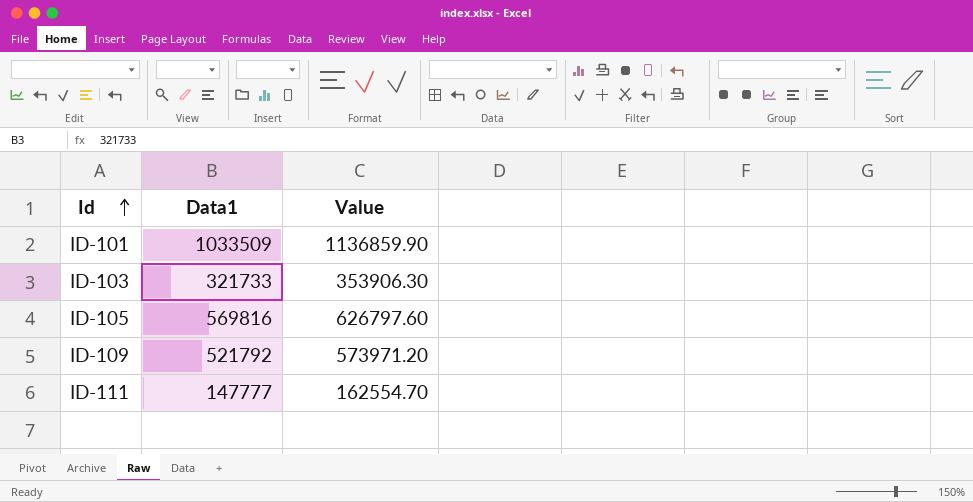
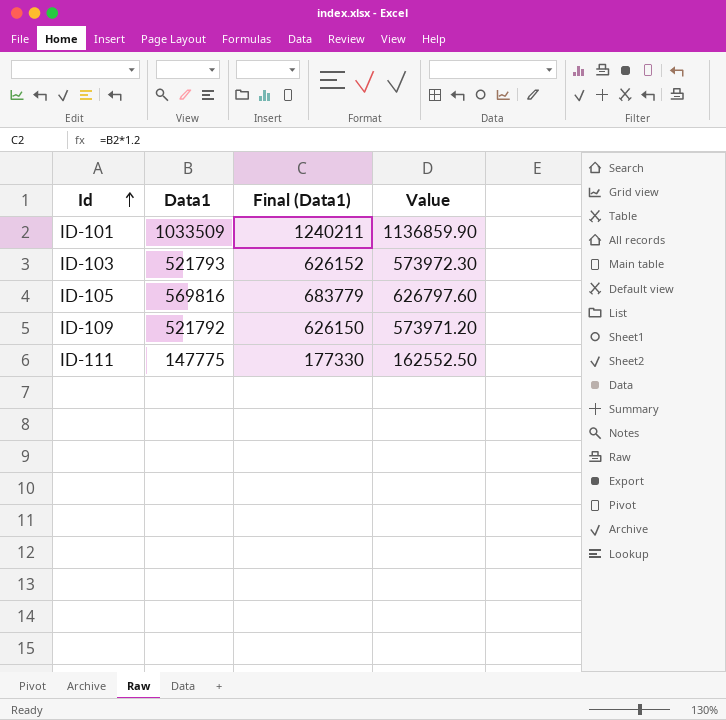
column Final (Data1) | formula: none -> [Data1] * 1.2
ID-103 | Data1: 321733 -> 521793
ID-103 | Value: 353906.30 -> 573972.30
ID-111 | Data1: 147777 -> 147775
ID-111 | Value: 162554.70 -> 162552.50

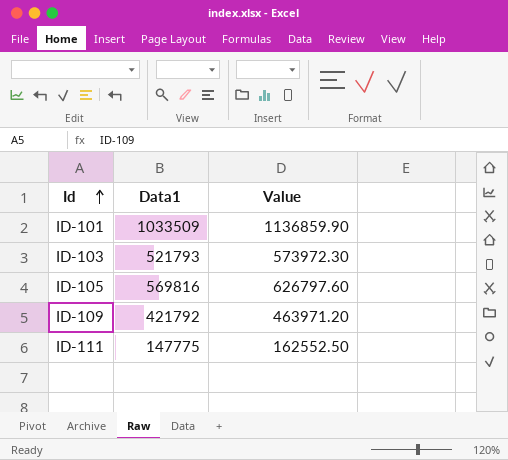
column Final (Data1) | formula: [Data1] * 1.2 -> none
ID-109 | Data1: 521792 -> 421792
ID-109 | Value: 573971.20 -> 463971.20

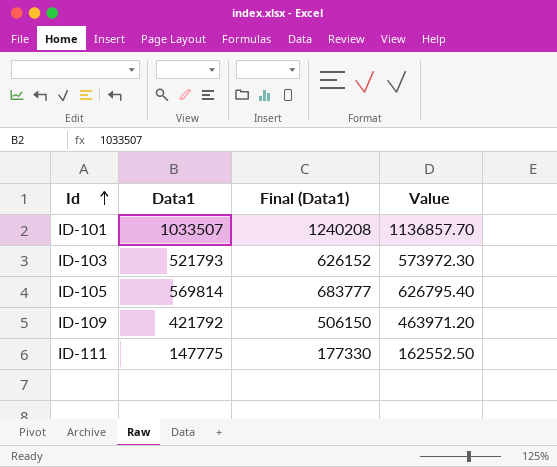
column Final (Data1) | formula: none -> [Data1] * 1.2
ID-101 | Data1: 1033509 -> 1033507
ID-101 | Value: 1136859.90 -> 1136857.70
ID-105 | Data1: 569816 -> 569814
ID-105 | Value: 626797.60 -> 626795.40

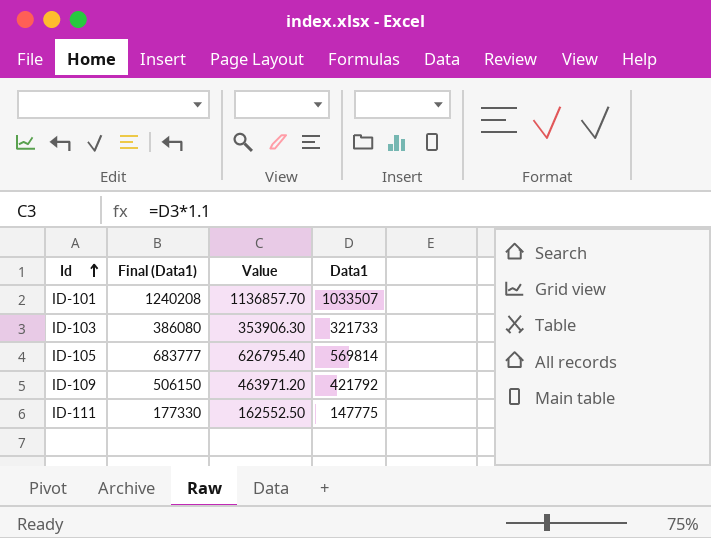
column Data1 | position: 2 -> 4
ID-103 | Final (Data1): 626152 -> 386080
ID-103 | Value: 573972.30 -> 353906.30
ID-103 | Data1: 521793 -> 321733

